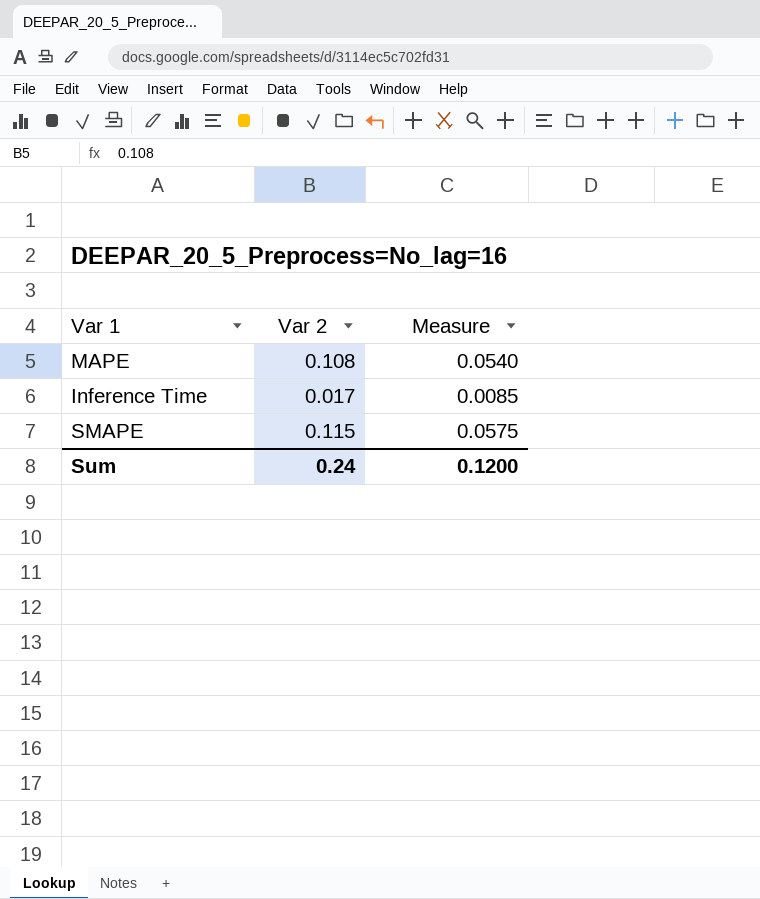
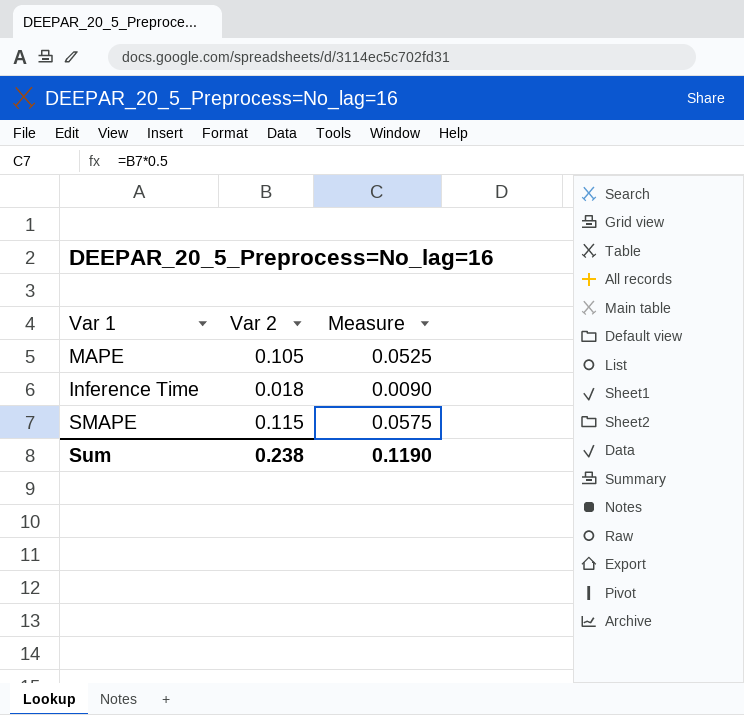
MAPE | Var 2: 0.108 -> 0.105
MAPE | Measure: 0.0540 -> 0.0525
Inference Time | Var 2: 0.017 -> 0.018
Inference Time | Measure: 0.0085 -> 0.0090
Sum | Var 2: 0.24 -> 0.238
Sum | Measure: 0.1200 -> 0.1190

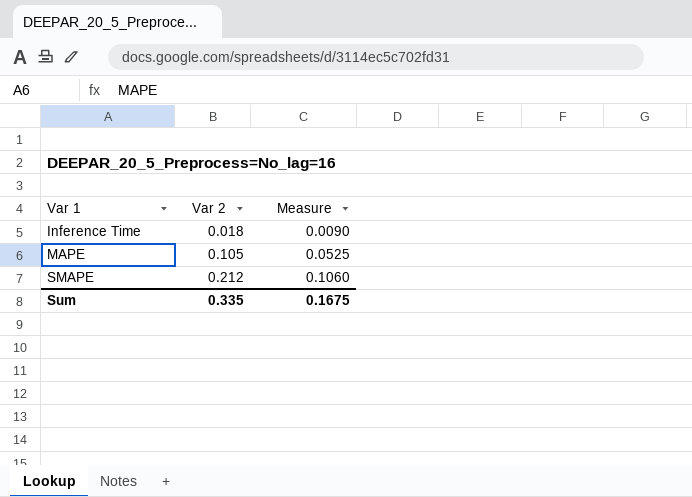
row order: none -> Var 1 ascending
SMAPE | Var 2: 0.115 -> 0.212
SMAPE | Measure: 0.0575 -> 0.1060
Sum | Var 2: 0.238 -> 0.335
Sum | Measure: 0.1190 -> 0.1675

